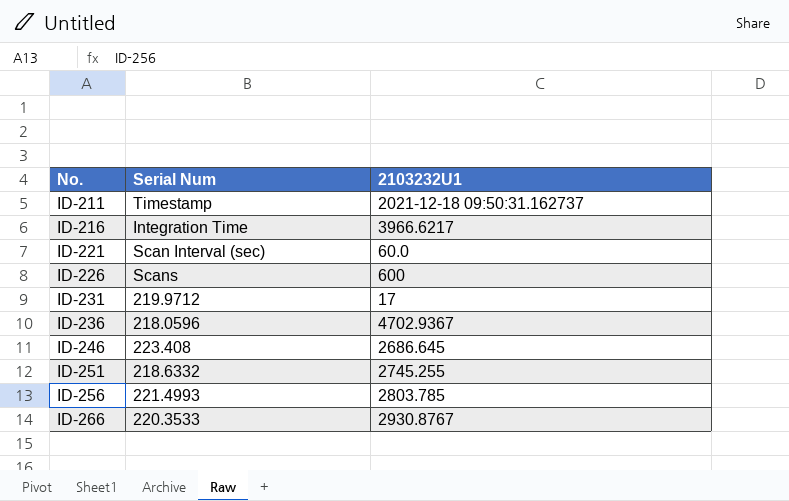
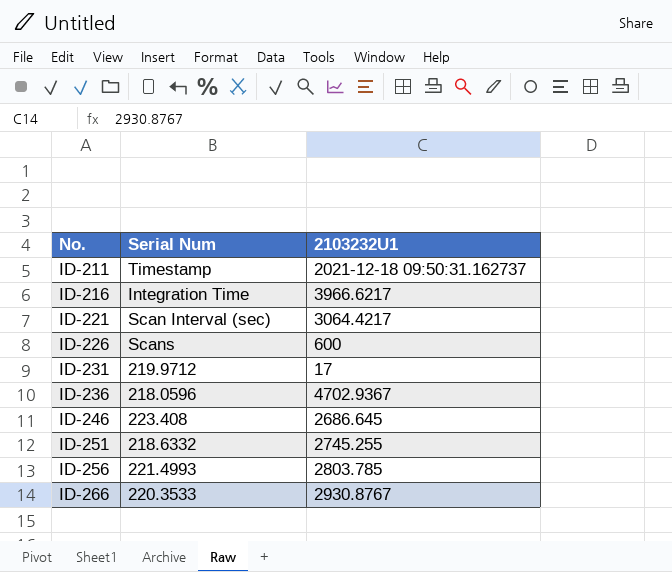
ID-221 | 2103232U1: 60.0 -> 3064.4217

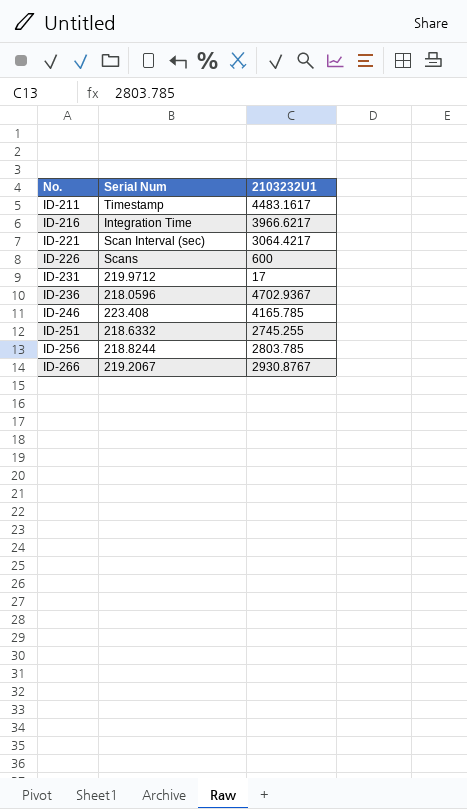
ID-211 | 2103232U1: 2021-12-18 09:50:31.162737 -> 4483.1617
ID-246 | 2103232U1: 2686.645 -> 4165.785
ID-256 | Serial Num: 221.4993 -> 218.8244
ID-266 | Serial Num: 220.3533 -> 219.2067

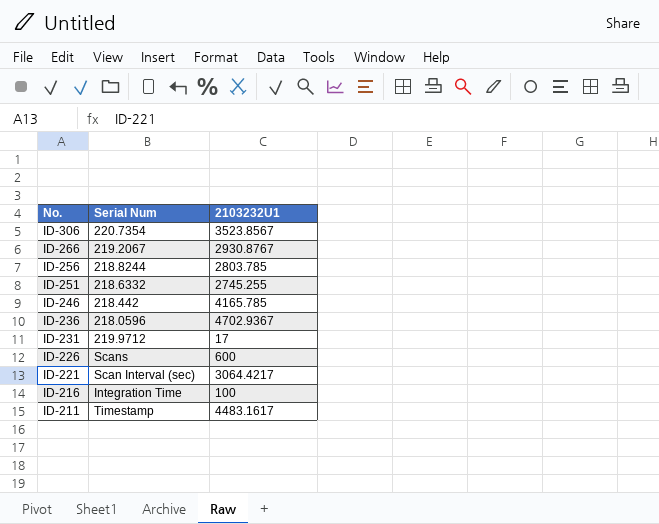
row order: No. ascending -> No. descending
row ID-306: none -> 220.7354 | 3523.8567
ID-246 | Serial Num: 223.408 -> 218.442
ID-216 | 2103232U1: 3966.6217 -> 100

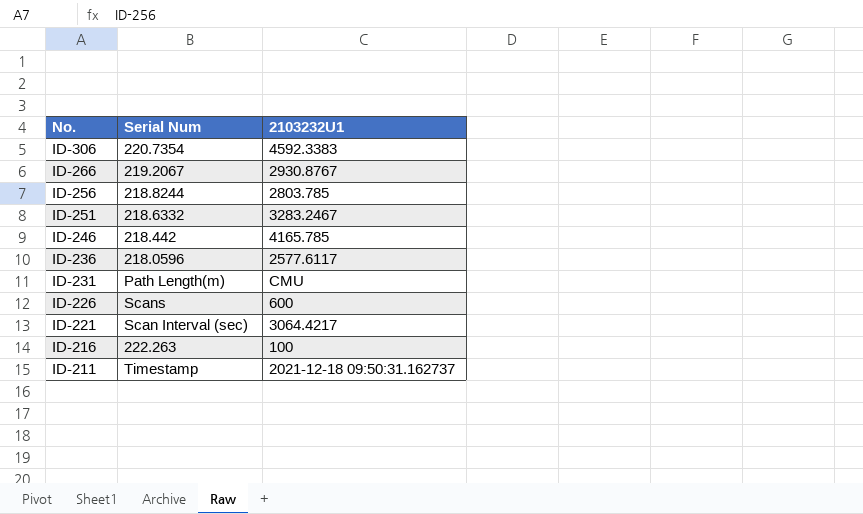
ID-306 | 2103232U1: 3523.8567 -> 4592.3383
ID-251 | 2103232U1: 2745.255 -> 3283.2467
ID-236 | 2103232U1: 4702.9367 -> 2577.6117
ID-231 | Serial Num: 219.9712 -> Path Length(m)
ID-231 | 2103232U1: 17 -> CMU
ID-216 | Serial Num: Integration Time -> 222.263
ID-211 | 2103232U1: 4483.1617 -> 2021-12-18 09:50:31.162737

